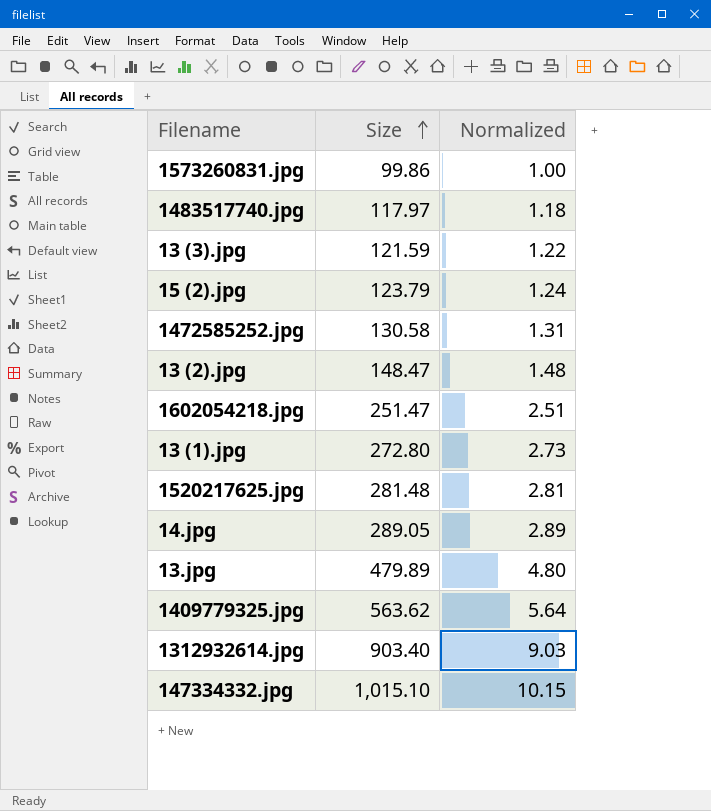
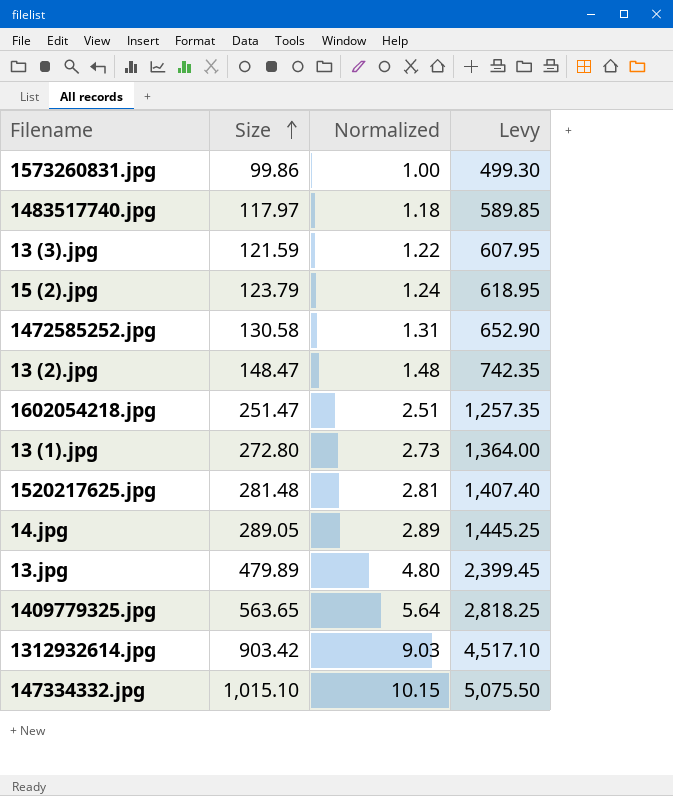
column Levy | formula: none -> [Size] * 5
1409779325.jpg | Size: 563.62 -> 563.65
1312932614.jpg | Size: 903.40 -> 903.42

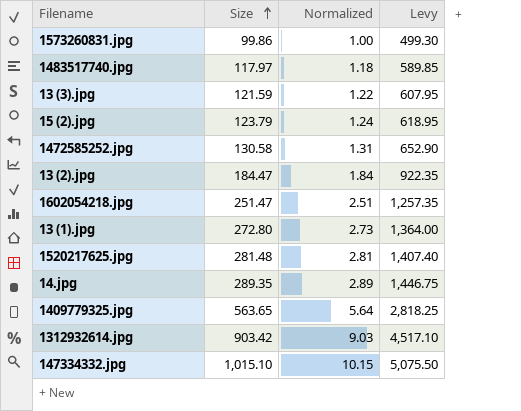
row 13.jpg: 479.89 | 4.80 | 2,399.45 -> none
13 (2).jpg | Size: 148.47 -> 184.47
13 (2).jpg | Normalized: 1.48 -> 1.84
13 (2).jpg | Levy: 742.35 -> 922.35
14.jpg | Size: 289.05 -> 289.35
14.jpg | Levy: 1,445.25 -> 1,446.75

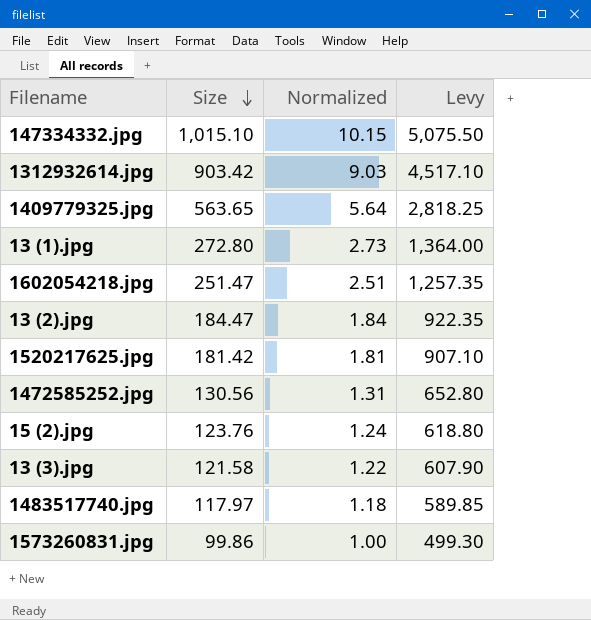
row order: Size ascending -> Size descending
row 14.jpg: 289.35 | 2.89 | 1,446.75 -> none
1520217625.jpg | Size: 281.48 -> 181.42
1520217625.jpg | Normalized: 2.81 -> 1.81
1520217625.jpg | Levy: 1,407.40 -> 907.10
1472585252.jpg | Size: 130.58 -> 130.56
1472585252.jpg | Levy: 652.90 -> 652.80
15 (2).jpg | Size: 123.79 -> 123.76
15 (2).jpg | Levy: 618.95 -> 618.80
13 (3).jpg | Size: 121.59 -> 121.58
13 (3).jpg | Levy: 607.95 -> 607.90

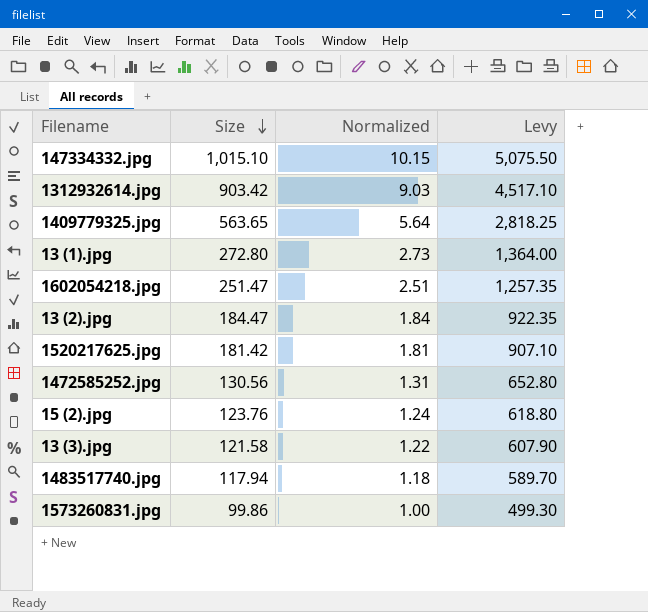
1483517740.jpg | Size: 117.97 -> 117.94
1483517740.jpg | Levy: 589.85 -> 589.70

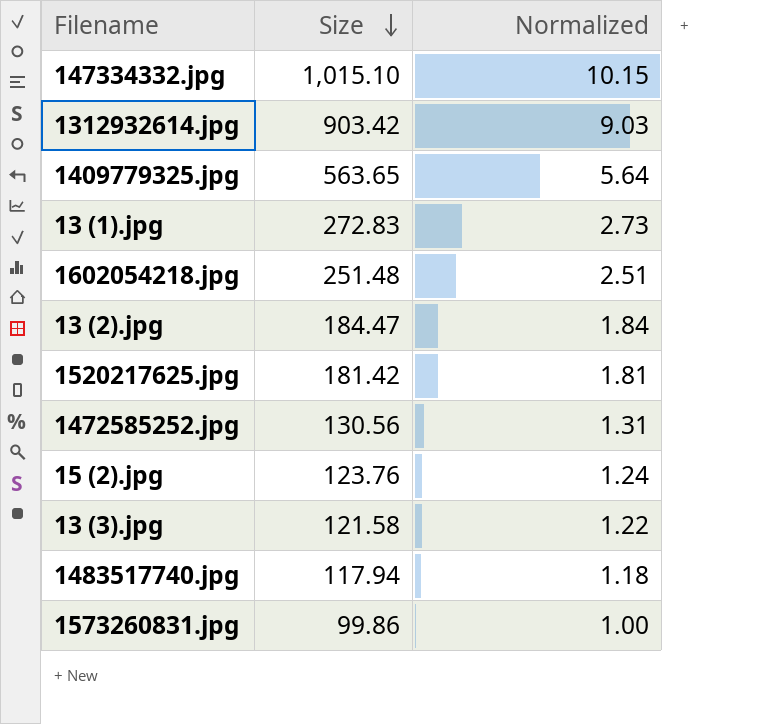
column Levy | formula: [Size] * 5 -> none
13 (1).jpg | Size: 272.80 -> 272.83
1602054218.jpg | Size: 251.47 -> 251.48

